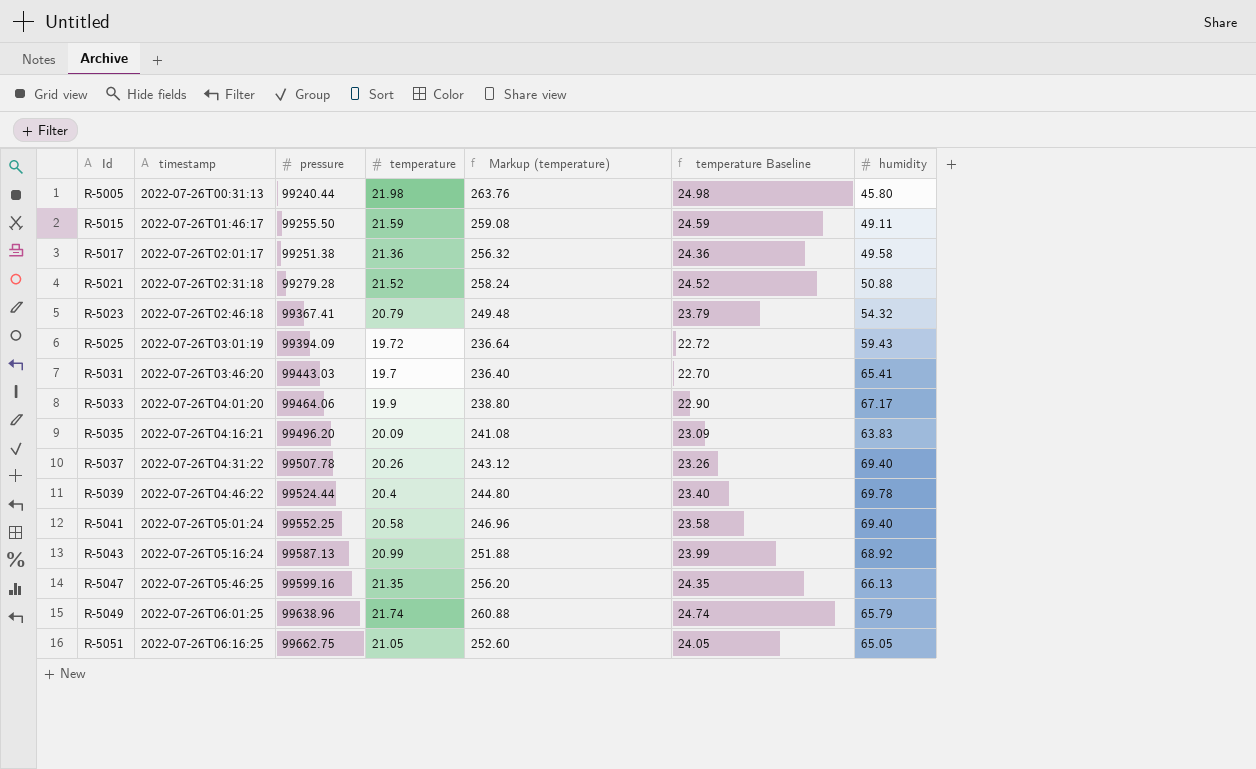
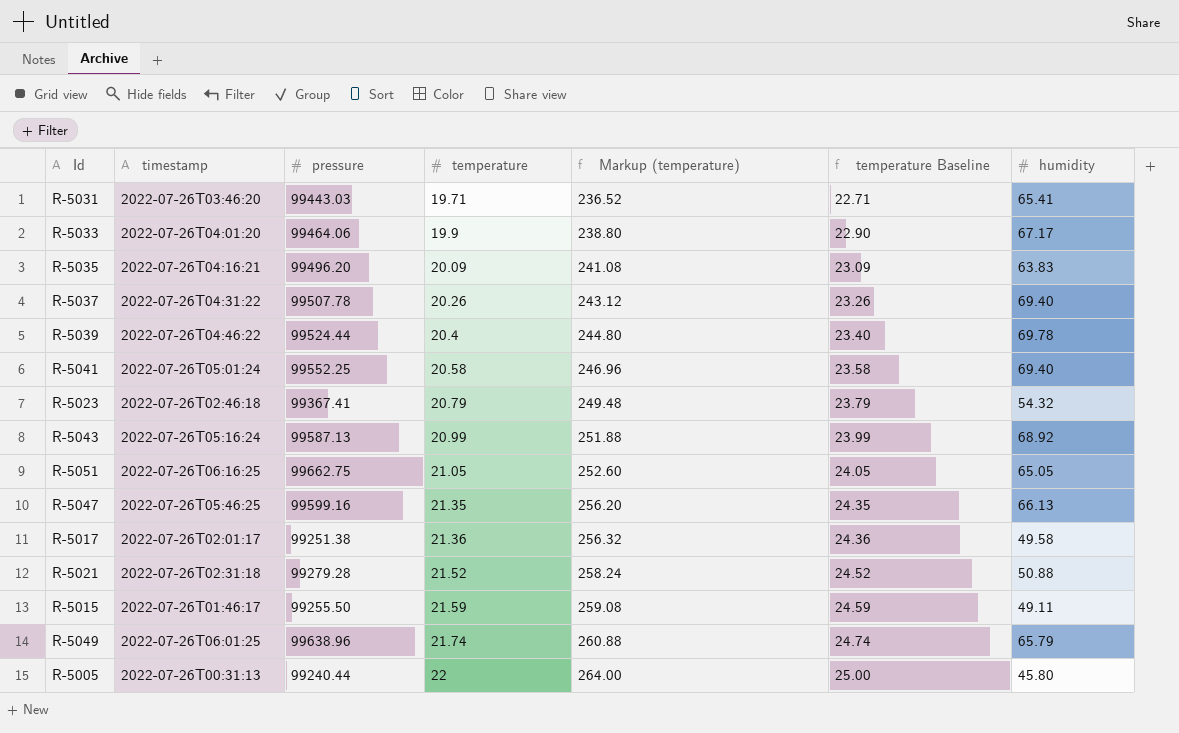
row order: Id ascending -> temperature ascending
row R-5025: 2022-07-26T03:01:19 | 99394.09 | 19.72 | 236.64 | 22.72 | 59.43 -> none
R-5031 | temperature: 19.7 -> 19.71
R-5031 | Markup (temperature): 236.40 -> 236.52
R-5031 | temperature Baseline: 22.70 -> 22.71
R-5005 | temperature: 21.98 -> 22
R-5005 | Markup (temperature): 263.76 -> 264.00
R-5005 | temperature Baseline: 24.98 -> 25.00

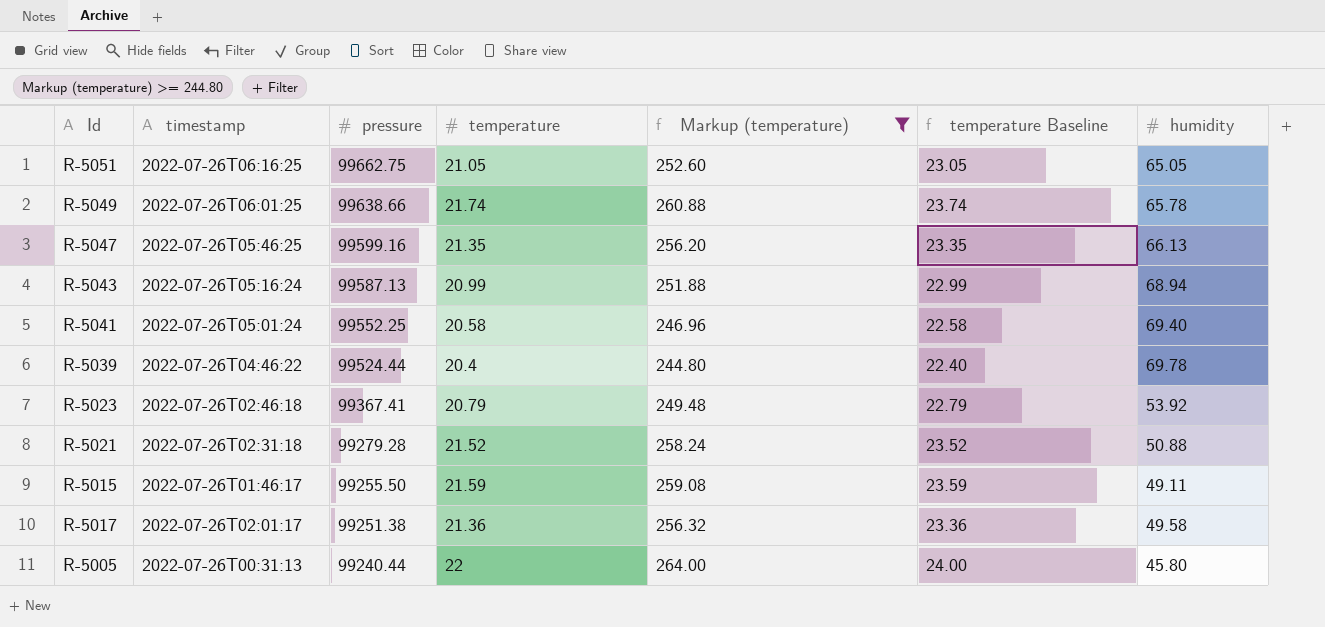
filter: none -> Markup (temperature) >= 244.80
row order: temperature ascending -> pressure descending
column temperature Baseline | formula: [temperature] + 3 -> [temperature] + 2
R-5049 | pressure: 99638.96 -> 99638.66
R-5049 | humidity: 65.79 -> 65.78
R-5043 | humidity: 68.92 -> 68.94
R-5023 | humidity: 54.32 -> 53.92

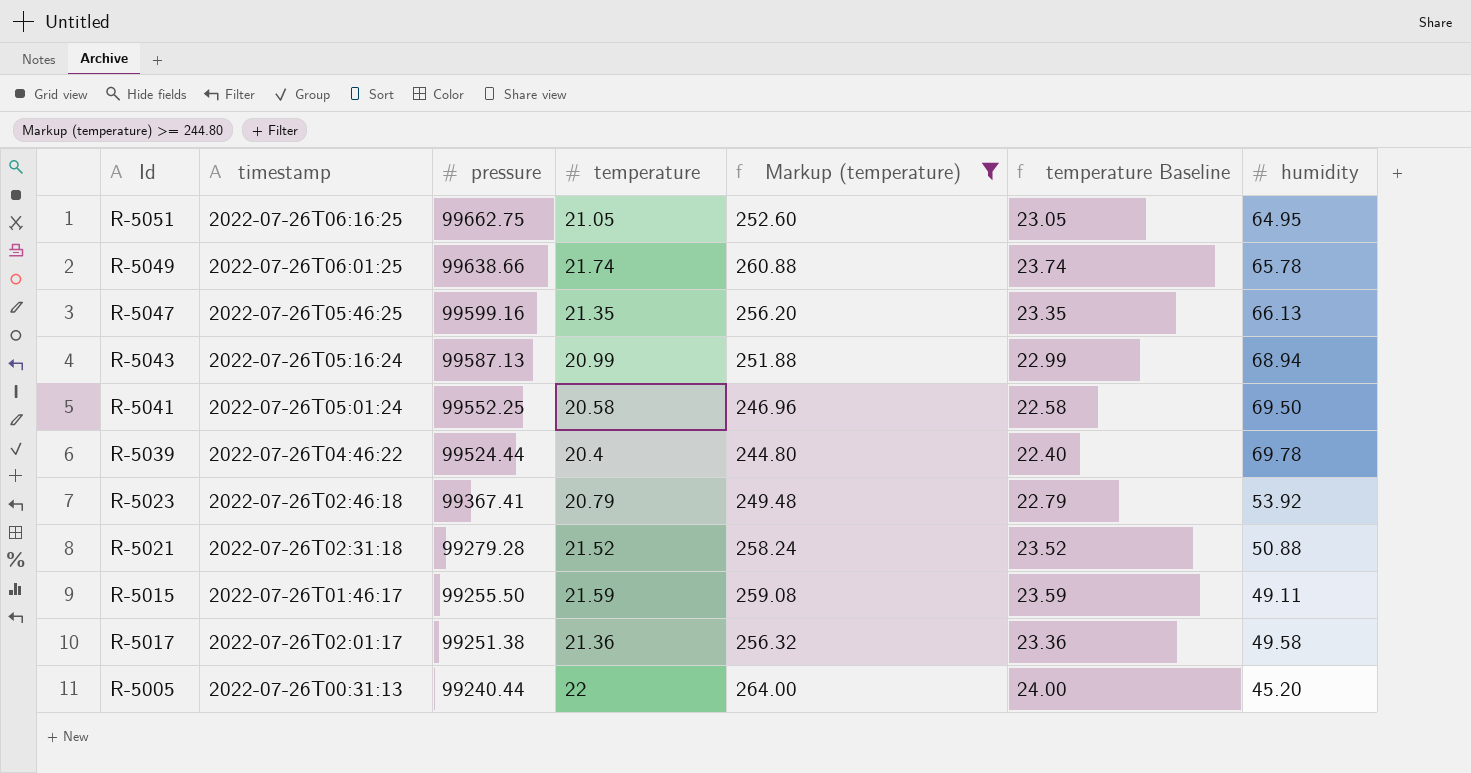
R-5051 | humidity: 65.05 -> 64.95
R-5041 | humidity: 69.40 -> 69.50
R-5005 | humidity: 45.80 -> 45.20

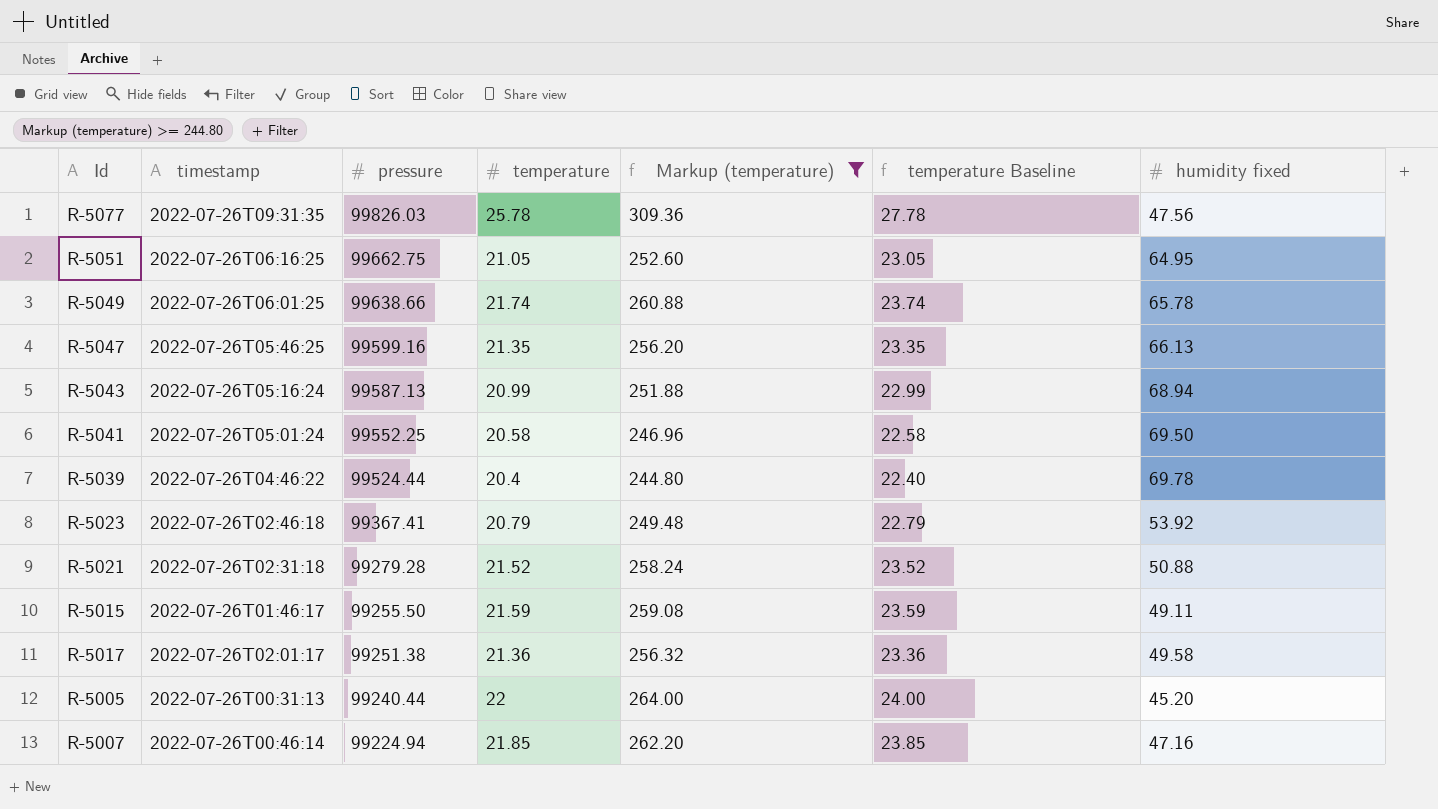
column name: humidity -> humidity fixed
row R-5077: none -> 2022-07-26T09:31:35 | 99826.03 | 25.78 | 309.36 | 27.78 | 47.56
row R-5007: none -> 2022-07-26T00:46:14 | 99224.94 | 21.85 | 262.20 | 23.85 | 47.16

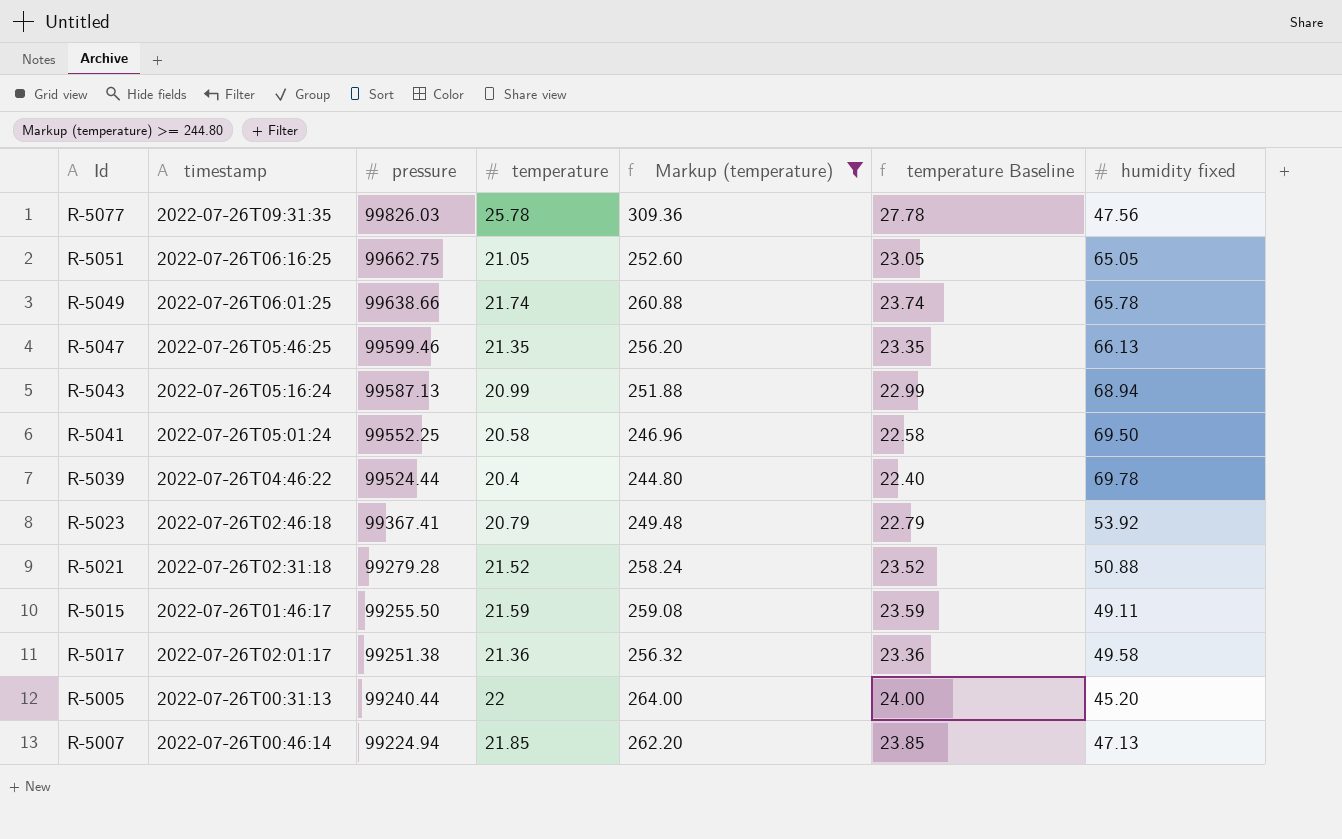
R-5051 | humidity fixed: 64.95 -> 65.05
R-5047 | pressure: 99599.16 -> 99599.46
R-5007 | humidity fixed: 47.16 -> 47.13

